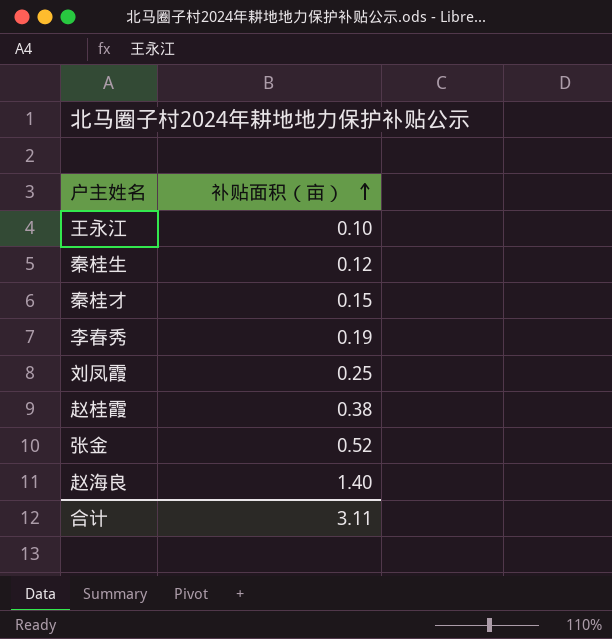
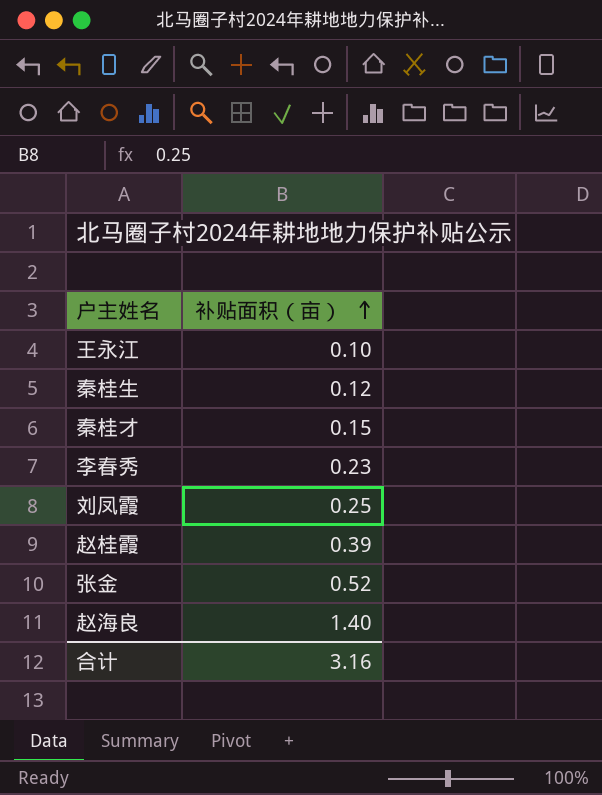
李春秀 | 补贴面积（亩）: 0.19 -> 0.23
赵桂霞 | 补贴面积（亩）: 0.38 -> 0.39
合计 | 补贴面积（亩）: 3.11 -> 3.16

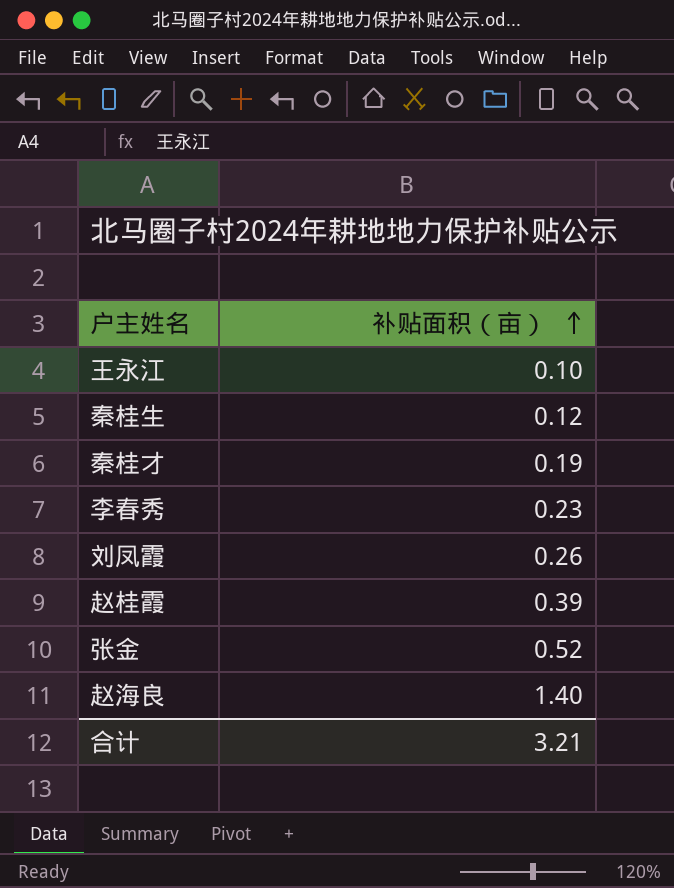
秦桂才 | 补贴面积（亩）: 0.15 -> 0.19
刘凤霞 | 补贴面积（亩）: 0.25 -> 0.26
合计 | 补贴面积（亩）: 3.16 -> 3.21

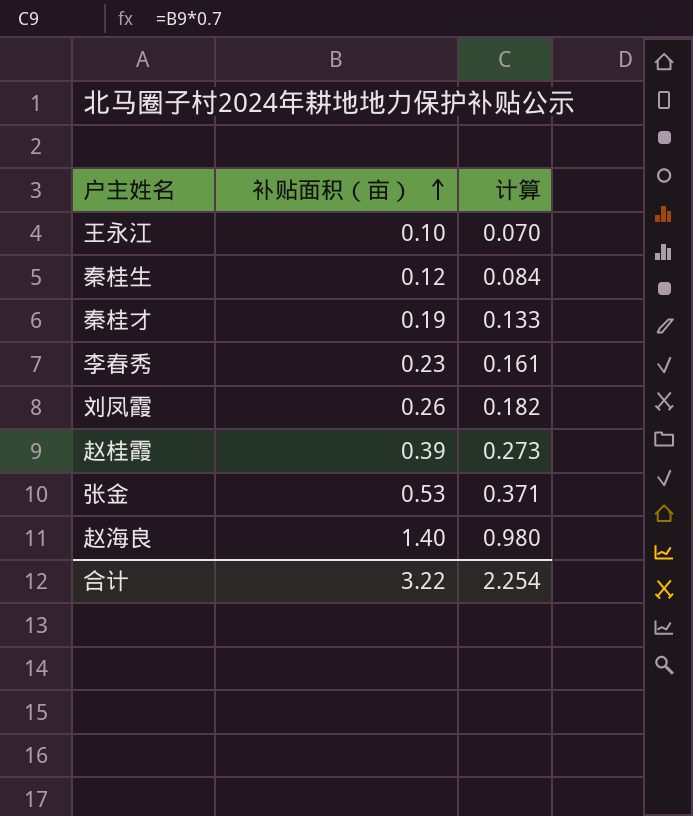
column 计算 | formula: none -> [补贴面积（亩）] * 0.7
张金 | 补贴面积（亩）: 0.52 -> 0.53
合计 | 补贴面积（亩）: 3.21 -> 3.22

